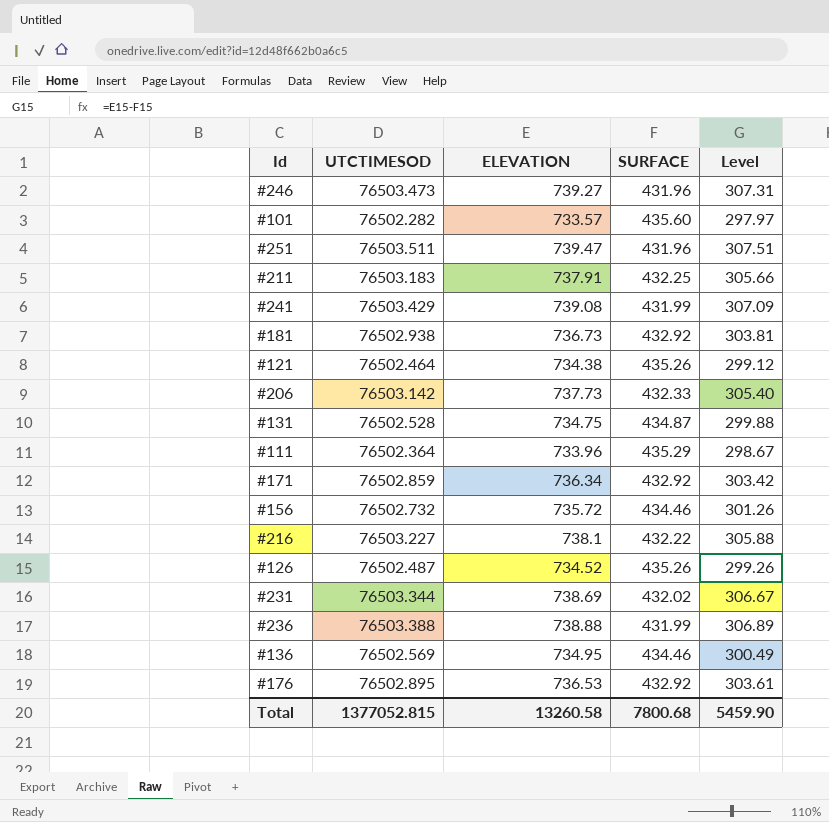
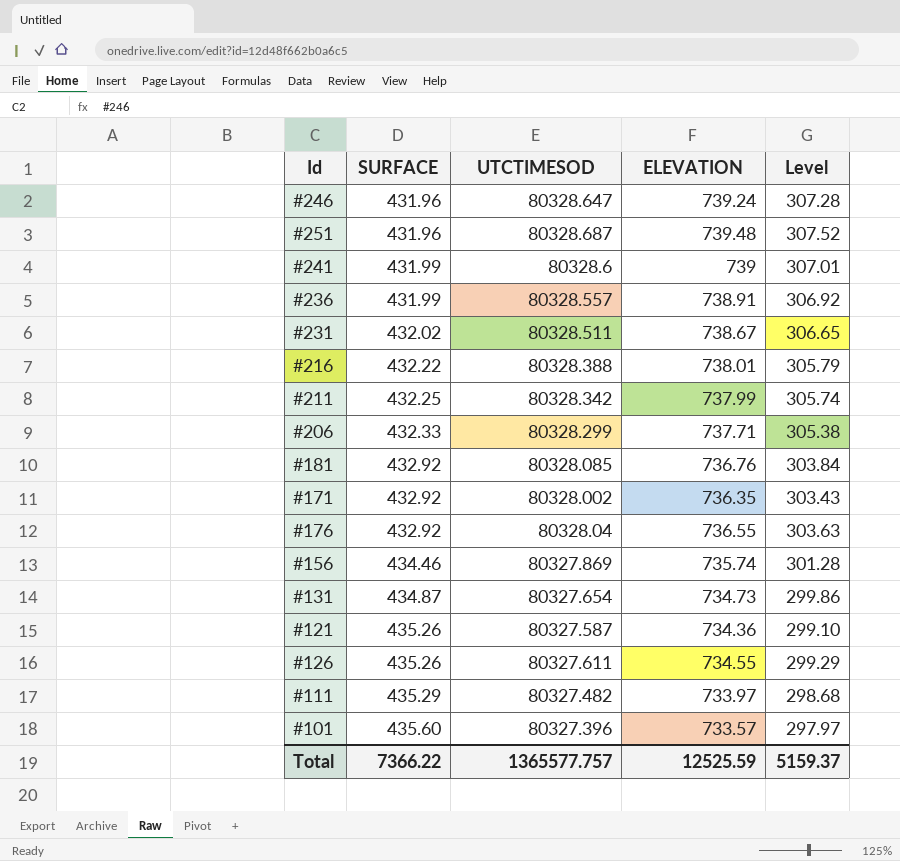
row order: none -> SURFACE ascending
column SURFACE | position: 4 -> 2
row #136: 76502.569 | 734.95 | 434.46 | 300.49 -> none
#246 | UTCTIMESOD: 76503.473 -> 80328.647
#246 | ELEVATION: 739.27 -> 739.24
#246 | Level: 307.31 -> 307.28
#251 | UTCTIMESOD: 76503.511 -> 80328.687
#251 | ELEVATION: 739.47 -> 739.48
#251 | Level: 307.51 -> 307.52
#241 | UTCTIMESOD: 76503.429 -> 80328.6
#241 | ELEVATION: 739.08 -> 739
#241 | Level: 307.09 -> 307.01
#236 | UTCTIMESOD: 76503.388 -> 80328.557
#236 | ELEVATION: 738.88 -> 738.91
#236 | Level: 306.89 -> 306.92
#231 | UTCTIMESOD: 76503.344 -> 80328.511
#231 | ELEVATION: 738.69 -> 738.67
#231 | Level: 306.67 -> 306.65
#216 | UTCTIMESOD: 76503.227 -> 80328.388
#216 | ELEVATION: 738.1 -> 738.01
#216 | Level: 305.88 -> 305.79
#211 | UTCTIMESOD: 76503.183 -> 80328.342
#211 | ELEVATION: 737.91 -> 737.99
#211 | Level: 305.66 -> 305.74
#206 | UTCTIMESOD: 76503.142 -> 80328.299
#206 | ELEVATION: 737.73 -> 737.71
#206 | Level: 305.40 -> 305.38
#181 | UTCTIMESOD: 76502.938 -> 80328.085
#181 | ELEVATION: 736.73 -> 736.76
#181 | Level: 303.81 -> 303.84
#171 | UTCTIMESOD: 76502.859 -> 80328.002
#171 | ELEVATION: 736.34 -> 736.35
#171 | Level: 303.42 -> 303.43
#176 | UTCTIMESOD: 76502.895 -> 80328.04
#176 | ELEVATION: 736.53 -> 736.55
#176 | Level: 303.61 -> 303.63
#156 | UTCTIMESOD: 76502.732 -> 80327.869
#156 | ELEVATION: 735.72 -> 735.74
#156 | Level: 301.26 -> 301.28
#131 | UTCTIMESOD: 76502.528 -> 80327.654
#131 | ELEVATION: 734.75 -> 734.73
#131 | Level: 299.88 -> 299.86
#121 | UTCTIMESOD: 76502.464 -> 80327.587
#121 | ELEVATION: 734.38 -> 734.36
#121 | Level: 299.12 -> 299.10
#126 | UTCTIMESOD: 76502.487 -> 80327.611
#126 | ELEVATION: 734.52 -> 734.55
#126 | Level: 299.26 -> 299.29
#111 | UTCTIMESOD: 76502.364 -> 80327.482
#111 | ELEVATION: 733.96 -> 733.97
#111 | Level: 298.67 -> 298.68
#101 | UTCTIMESOD: 76502.282 -> 80327.396
Total | SURFACE: 7800.68 -> 7366.22
Total | UTCTIMESOD: 1377052.815 -> 1365577.757
Total | ELEVATION: 13260.58 -> 12525.59
Total | Level: 5459.90 -> 5159.37

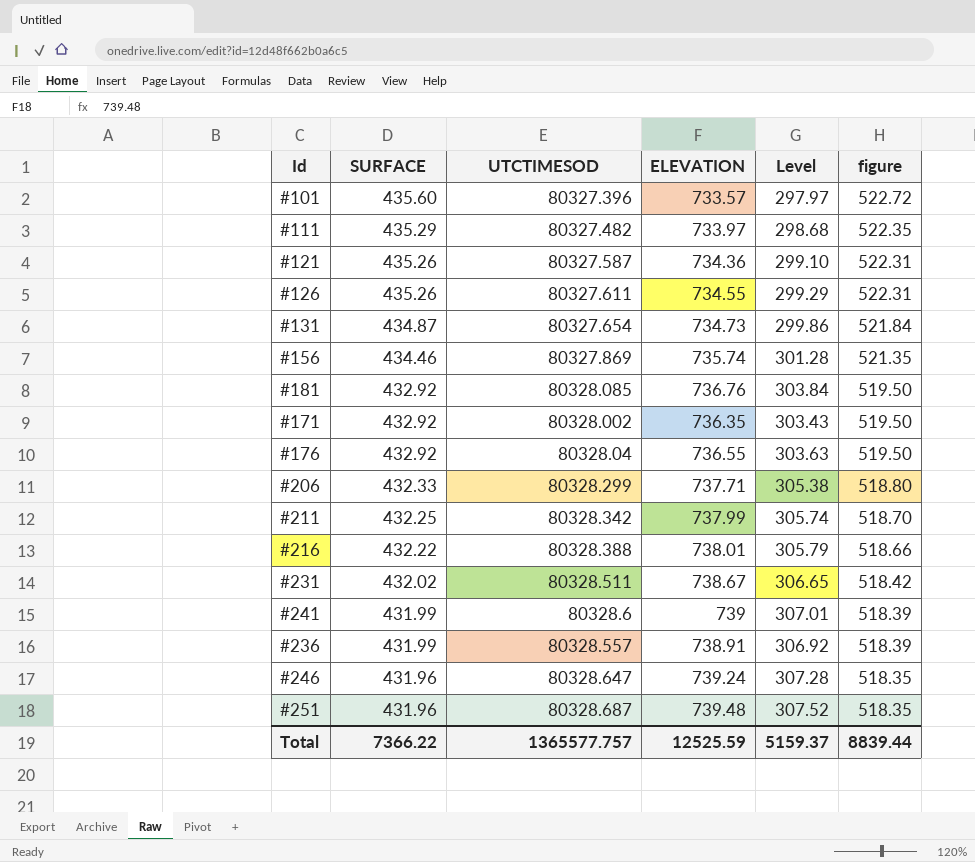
row order: SURFACE ascending -> SURFACE descending
column figure | formula: none -> [SURFACE] * 1.2

